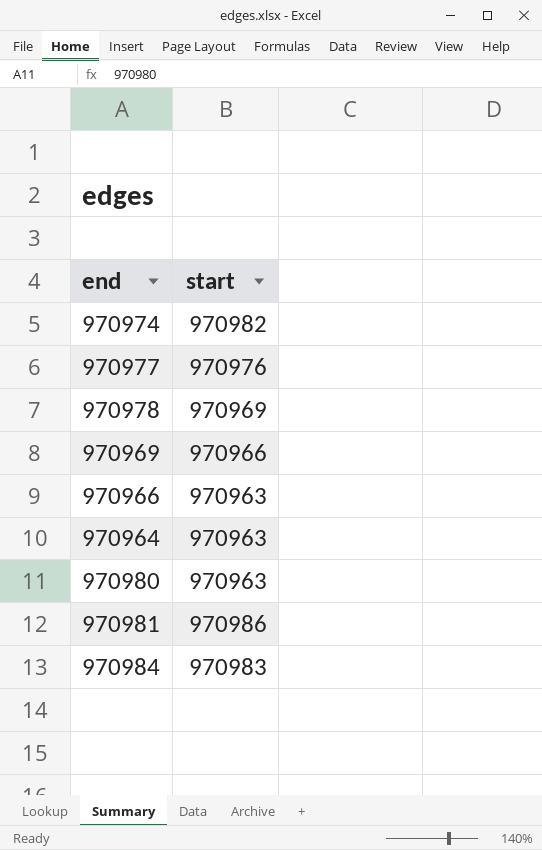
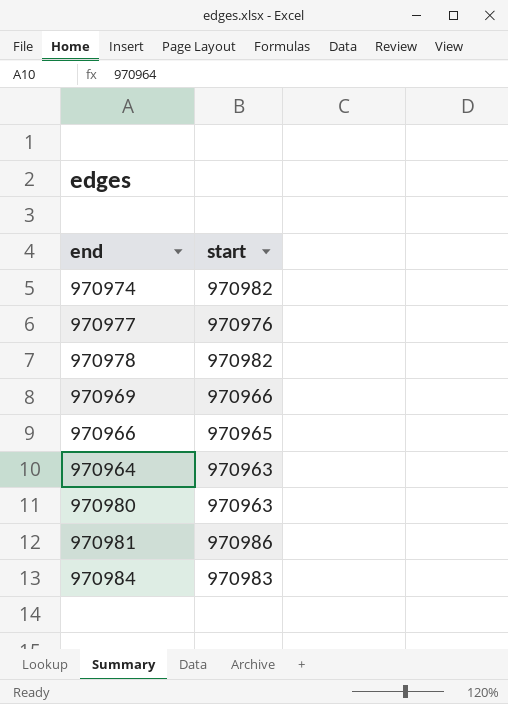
970978 | start: 970969 -> 970982
970966 | start: 970963 -> 970965

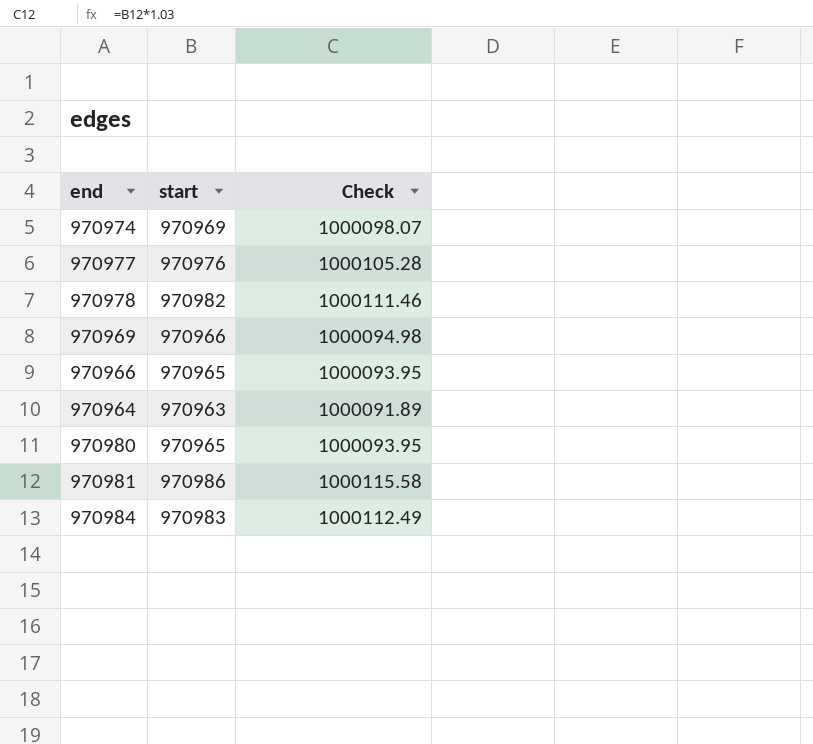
column Check | formula: none -> [start] * 1.03
970974 | start: 970982 -> 970969
970980 | start: 970963 -> 970965

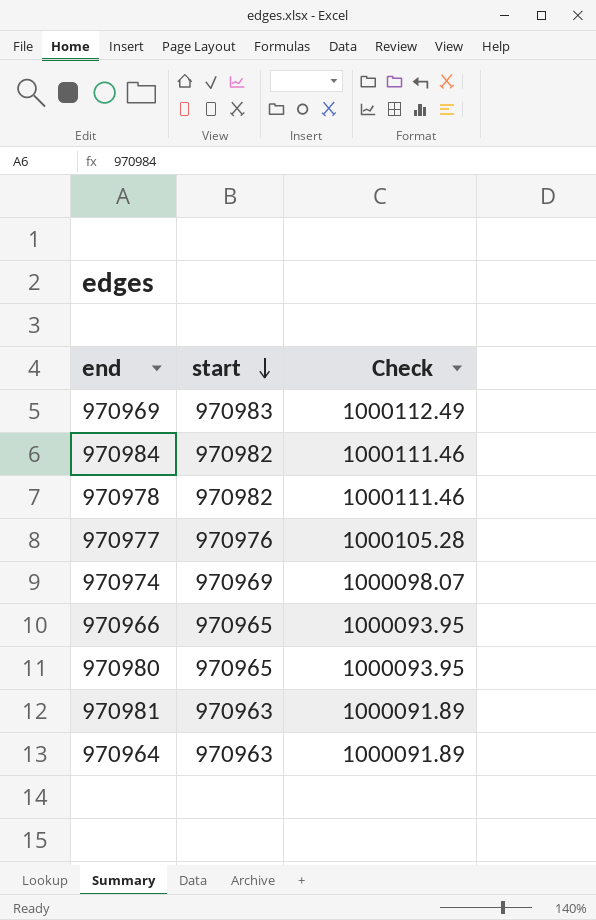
row order: none -> start descending
970969 | start: 970966 -> 970983
970969 | Check: 1000094.98 -> 1000112.49
970984 | start: 970983 -> 970982
970984 | Check: 1000112.49 -> 1000111.46
970981 | start: 970986 -> 970963
970981 | Check: 1000115.58 -> 1000091.89

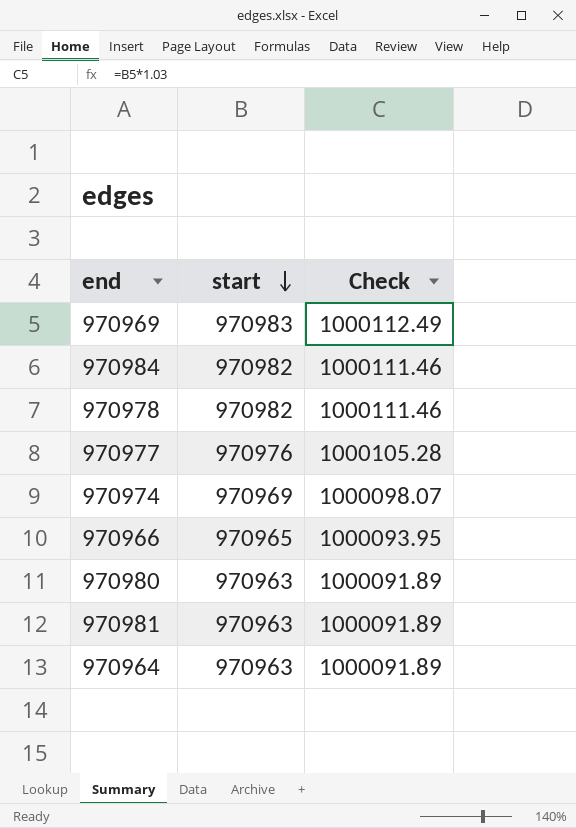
970980 | start: 970965 -> 970963
970980 | Check: 1000093.95 -> 1000091.89

